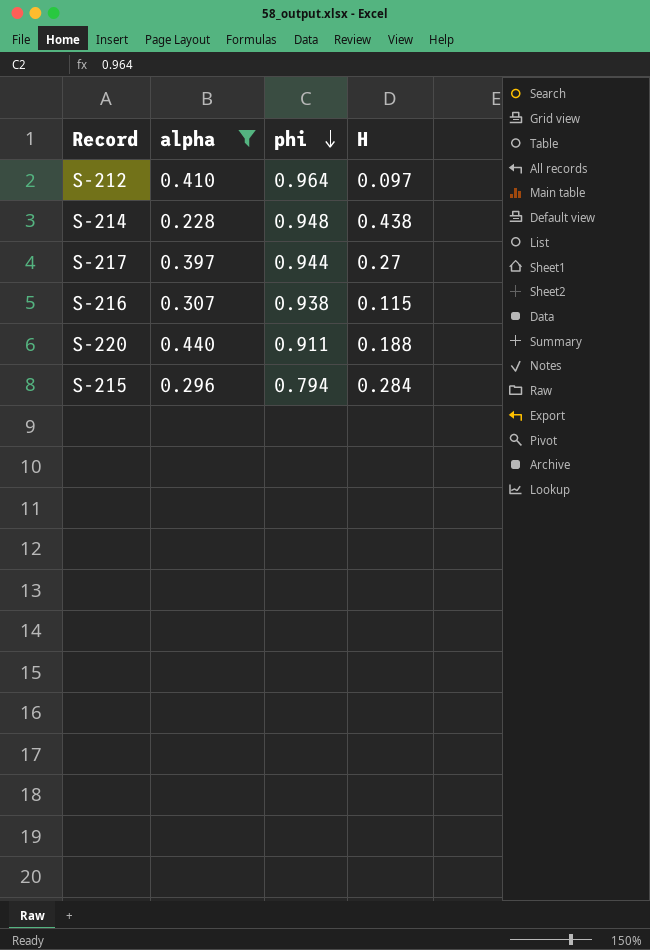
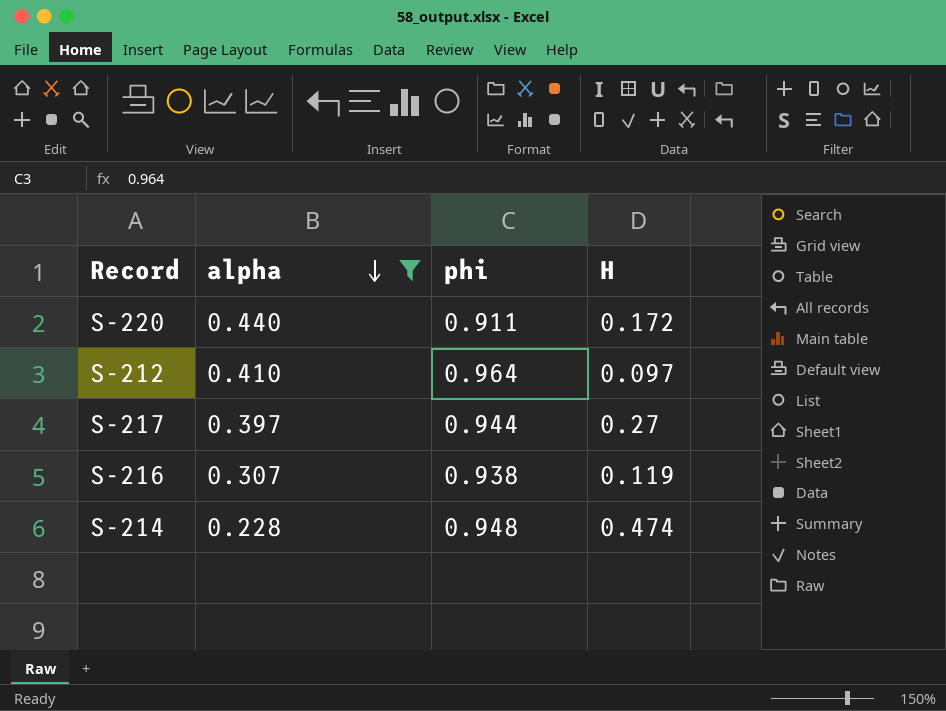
row order: phi descending -> alpha descending
row S-215: 0.296 | 0.794 | 0.284 -> none
S-220 | H: 0.188 -> 0.172
S-216 | H: 0.115 -> 0.119
S-214 | H: 0.438 -> 0.474

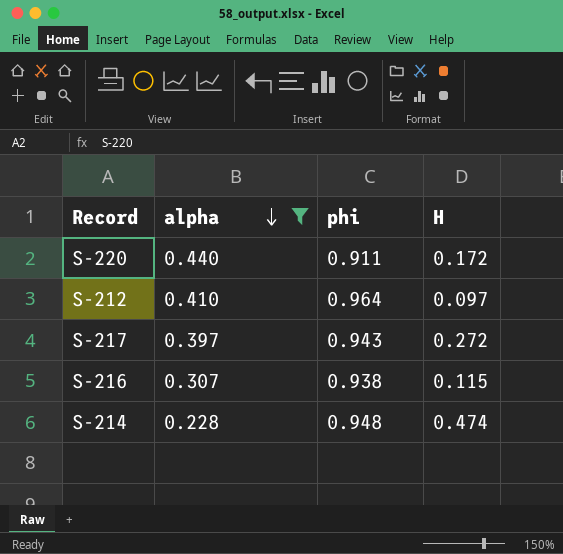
S-217 | phi: 0.944 -> 0.943
S-217 | H: 0.27 -> 0.272
S-216 | H: 0.119 -> 0.115

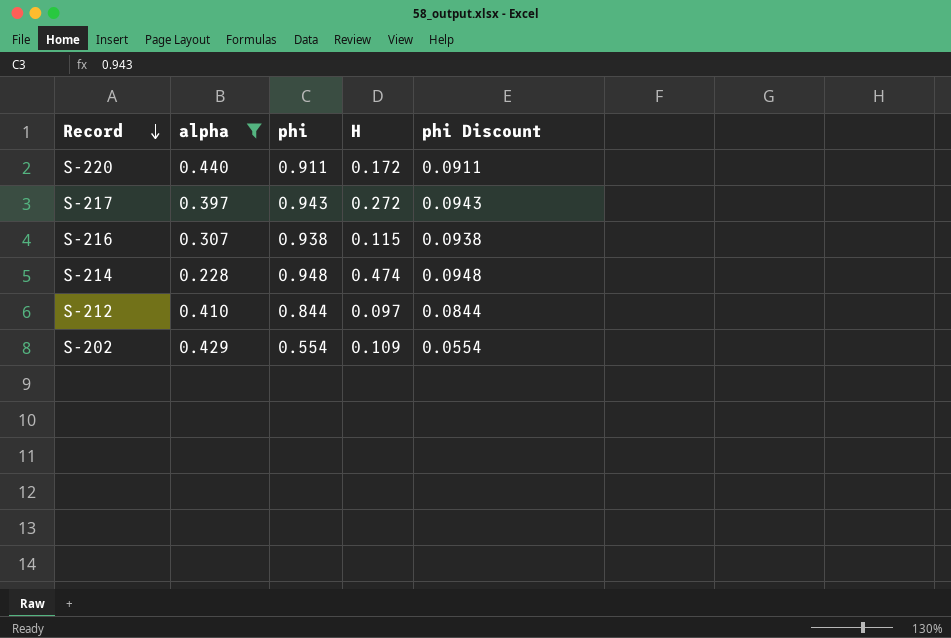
row order: alpha descending -> Record descending
column phi Discount | formula: none -> [phi] * 0.1
S-212 | phi: 0.964 -> 0.844
row S-202: none -> 0.429 | 0.554 | 0.109 | 0.0554

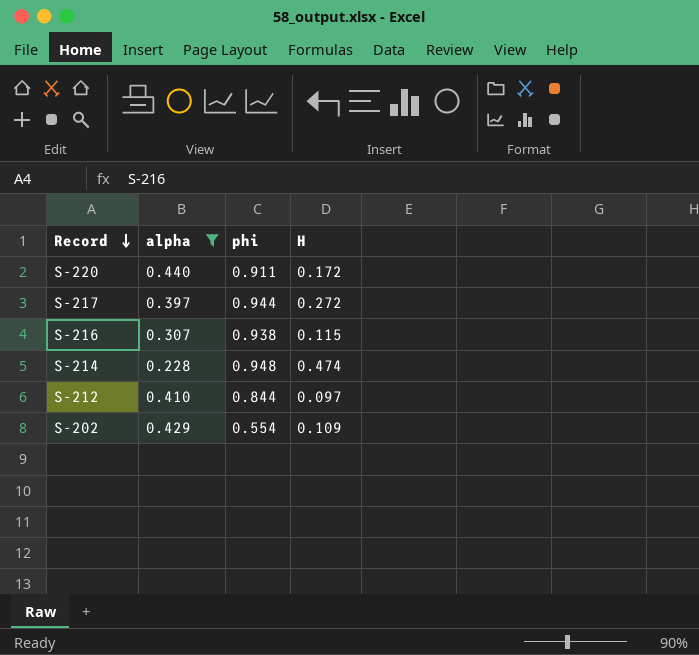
column phi Discount | formula: [phi] * 0.1 -> none
S-217 | phi: 0.943 -> 0.944

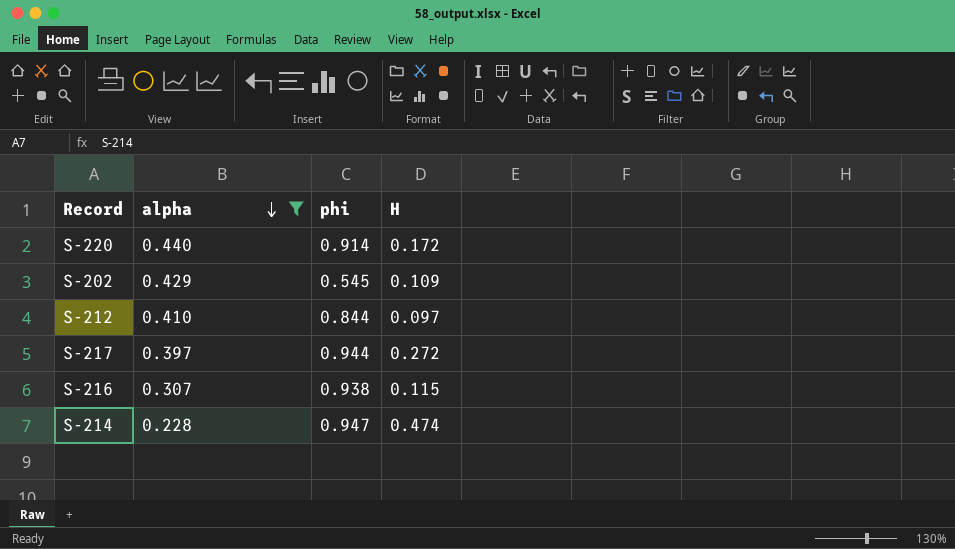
row order: Record descending -> alpha descending
S-220 | phi: 0.911 -> 0.914
S-202 | phi: 0.554 -> 0.545
S-214 | phi: 0.948 -> 0.947

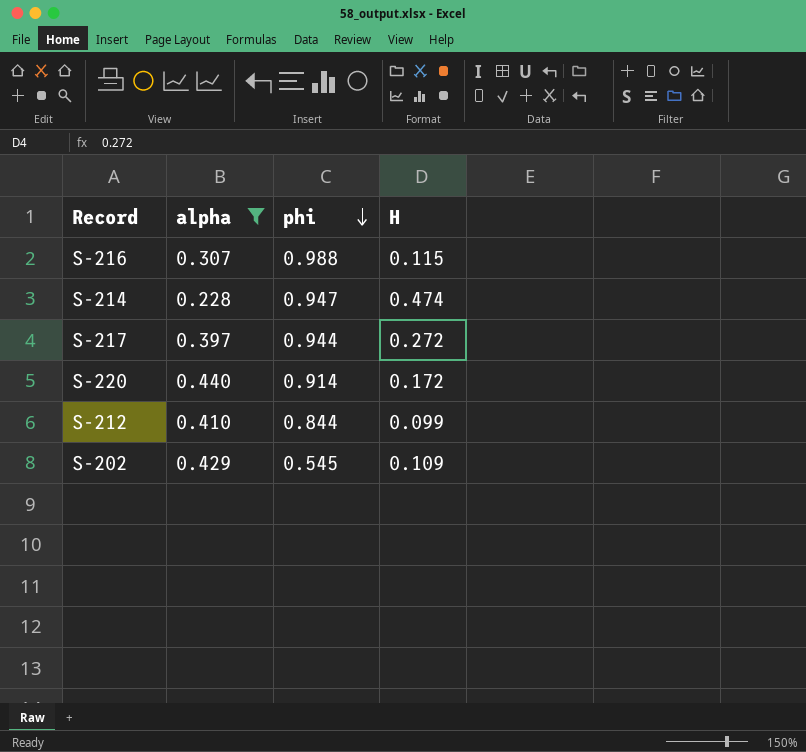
row order: alpha descending -> phi descending
S-216 | phi: 0.938 -> 0.988
S-212 | H: 0.097 -> 0.099

